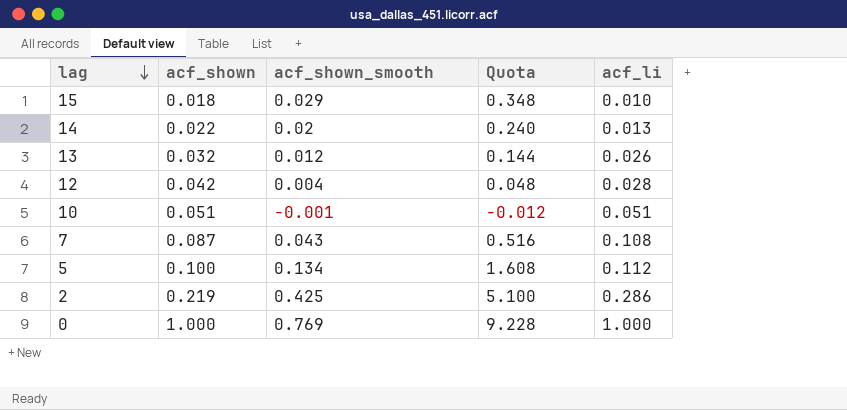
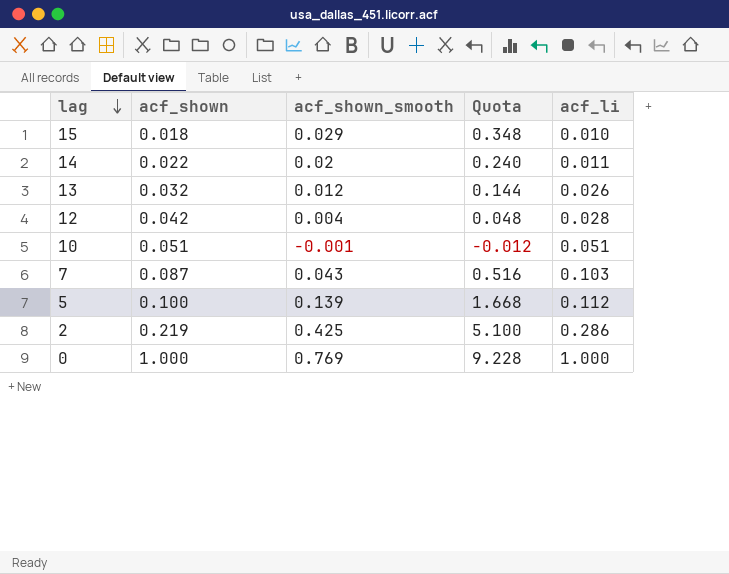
14 | acf_li: 0.013 -> 0.011
7 | acf_li: 0.108 -> 0.103
5 | acf_shown_smooth: 0.134 -> 0.139
5 | Quota: 1.608 -> 1.668

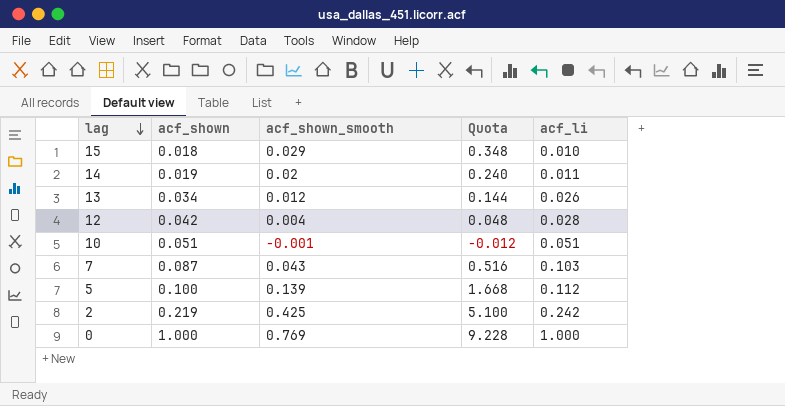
14 | acf_shown: 0.022 -> 0.019
13 | acf_shown: 0.032 -> 0.034
2 | acf_li: 0.286 -> 0.242

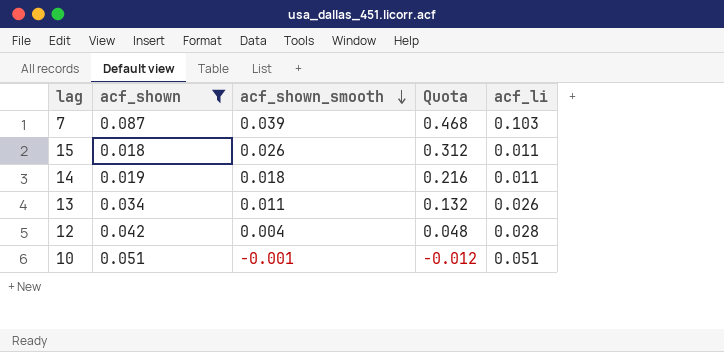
filter: none -> acf_shown <= 0.087
row order: lag descending -> acf_shown_smooth descending
7 | acf_shown_smooth: 0.043 -> 0.039
7 | Quota: 0.516 -> 0.468
15 | acf_shown_smooth: 0.029 -> 0.026
15 | Quota: 0.348 -> 0.312
15 | acf_li: 0.010 -> 0.011
14 | acf_shown_smooth: 0.02 -> 0.018
14 | Quota: 0.240 -> 0.216
13 | acf_shown_smooth: 0.012 -> 0.011
13 | Quota: 0.144 -> 0.132

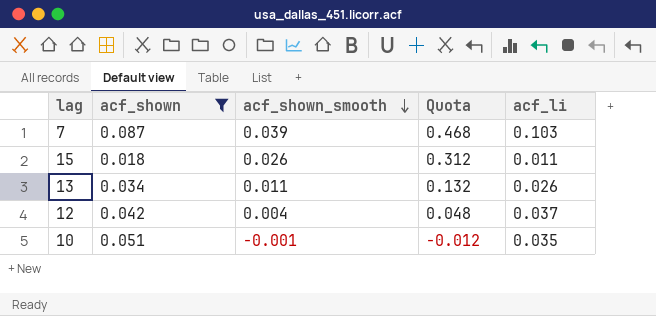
row 14: 0.019 | 0.018 | 0.216 | 0.011 -> none
12 | acf_li: 0.028 -> 0.037
10 | acf_li: 0.051 -> 0.035

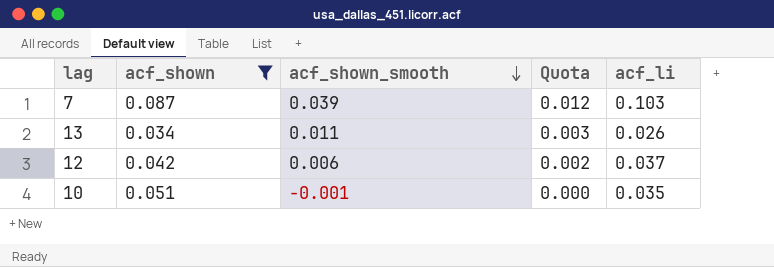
column Quota | formula: [acf_shown_smooth] * 12 -> [acf_shown_smooth] * 0.3
row 15: 0.018 | 0.026 | 0.312 | 0.011 -> none
12 | acf_shown_smooth: 0.004 -> 0.006

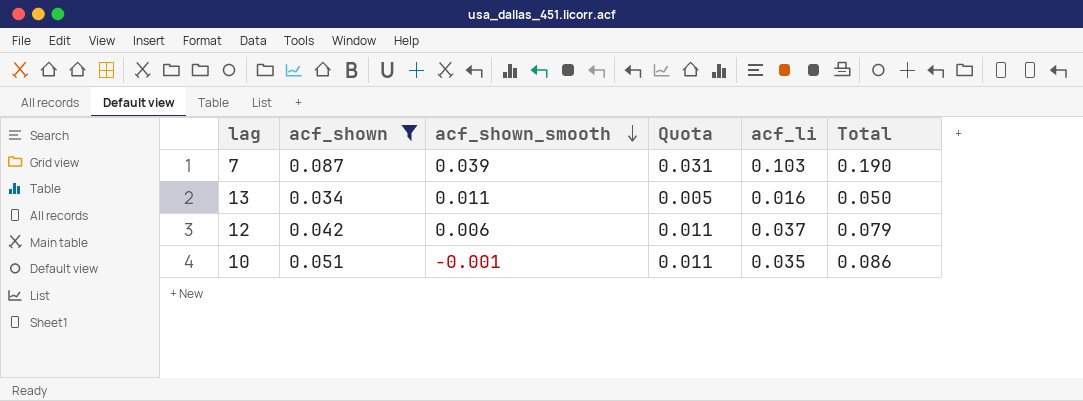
column Quota | formula: [acf_shown_smooth] * 0.3 -> [acf_li] * 0.3
column Total | formula: none -> [acf_shown] + [acf_li]
13 | acf_li: 0.026 -> 0.016

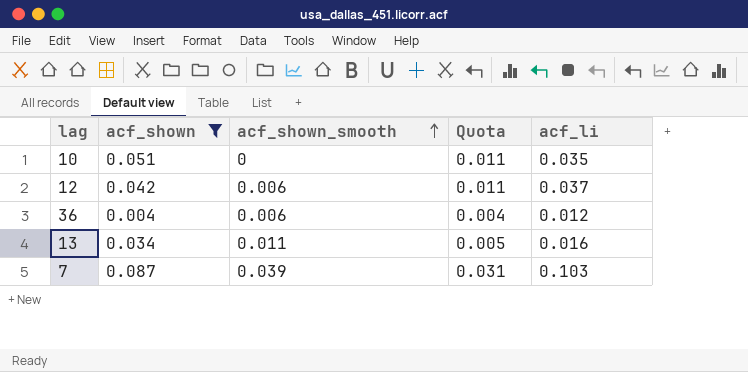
row order: acf_shown_smooth descending -> acf_shown_smooth ascending
column Total | formula: [acf_shown] + [acf_li] -> none
10 | acf_shown_smooth: -0.001 -> 0
row 36: none -> 0.004 | 0.006 | 0.004 | 0.012

